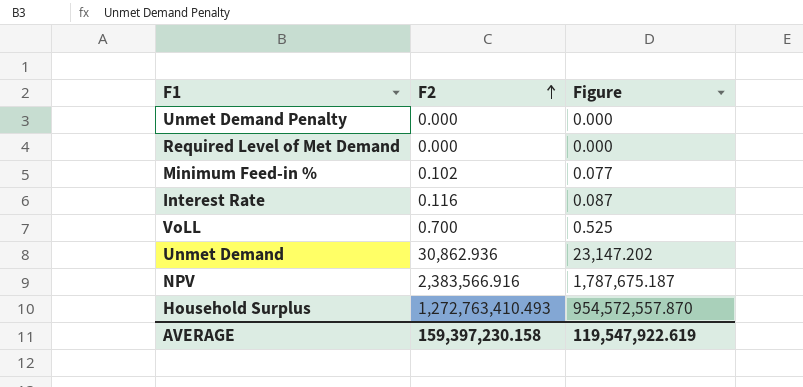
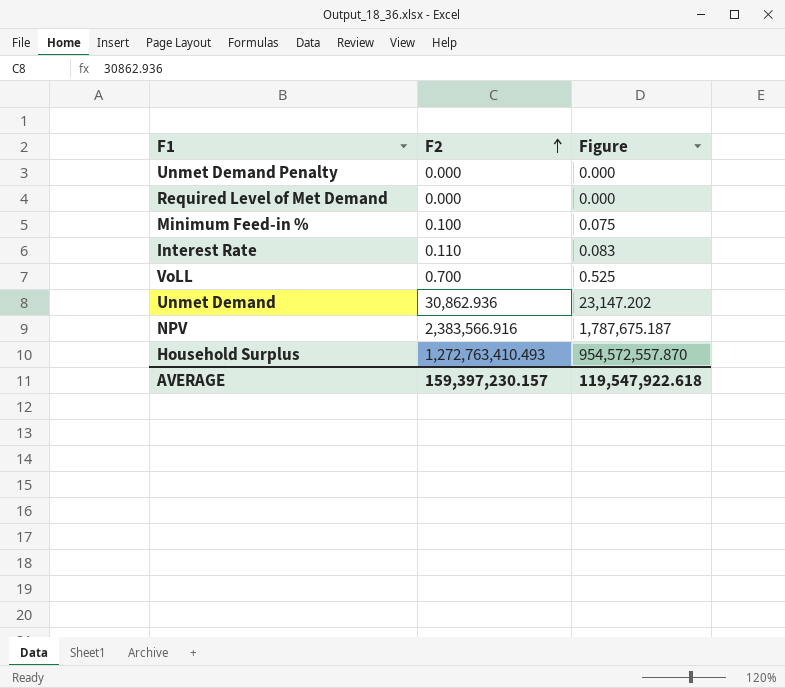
Minimum Feed-in % | F2: 0.102 -> 0.100
Minimum Feed-in % | Figure: 0.077 -> 0.075
Interest Rate | F2: 0.116 -> 0.110
Interest Rate | Figure: 0.087 -> 0.083
AVERAGE | F2: 159,397,230.158 -> 159,397,230.157
AVERAGE | Figure: 119,547,922.619 -> 119,547,922.618

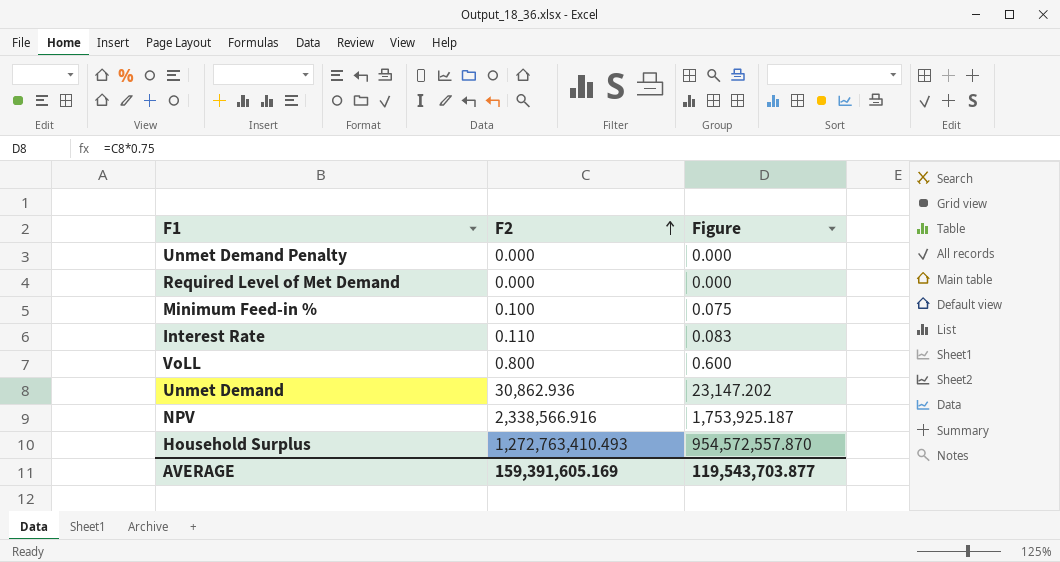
VoLL | F2: 0.700 -> 0.800
VoLL | Figure: 0.525 -> 0.600
NPV | F2: 2,383,566.916 -> 2,338,566.916
NPV | Figure: 1,787,675.187 -> 1,753,925.187
AVERAGE | F2: 159,397,230.157 -> 159,391,605.169
AVERAGE | Figure: 119,547,922.618 -> 119,543,703.877

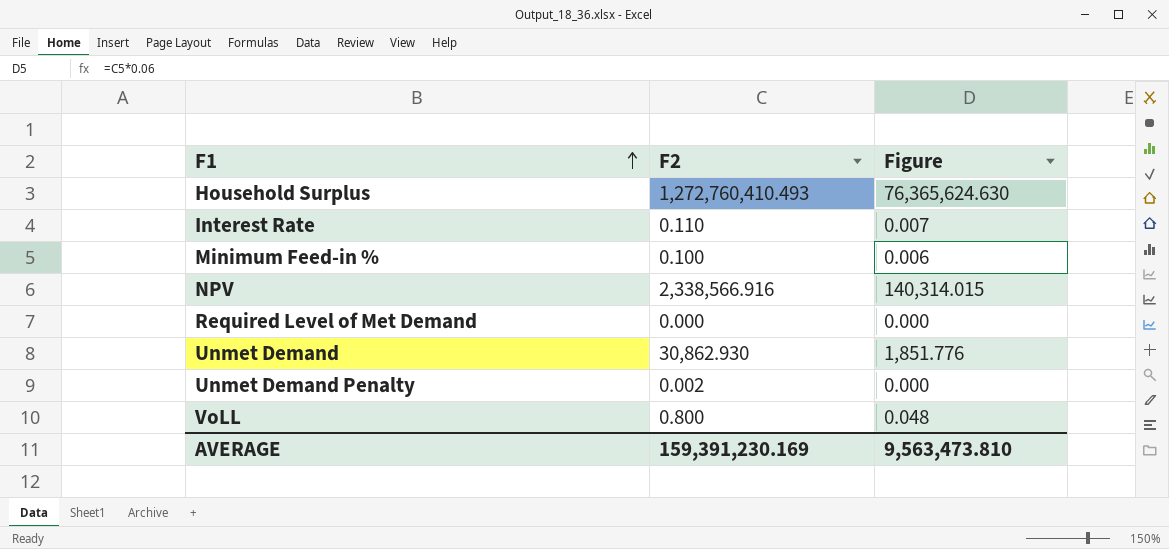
row order: F2 ascending -> F1 ascending
column Figure | formula: [F2] * 0.75 -> [F2] * 0.06
Household Surplus | F2: 1,272,763,410.493 -> 1,272,760,410.493
Unmet Demand | F2: 30,862.936 -> 30,862.930
Unmet Demand Penalty | F2: 0.000 -> 0.002
AVERAGE | F2: 159,391,605.169 -> 159,391,230.169
AVERAGE | Figure: 119,543,703.877 -> 9,563,473.810

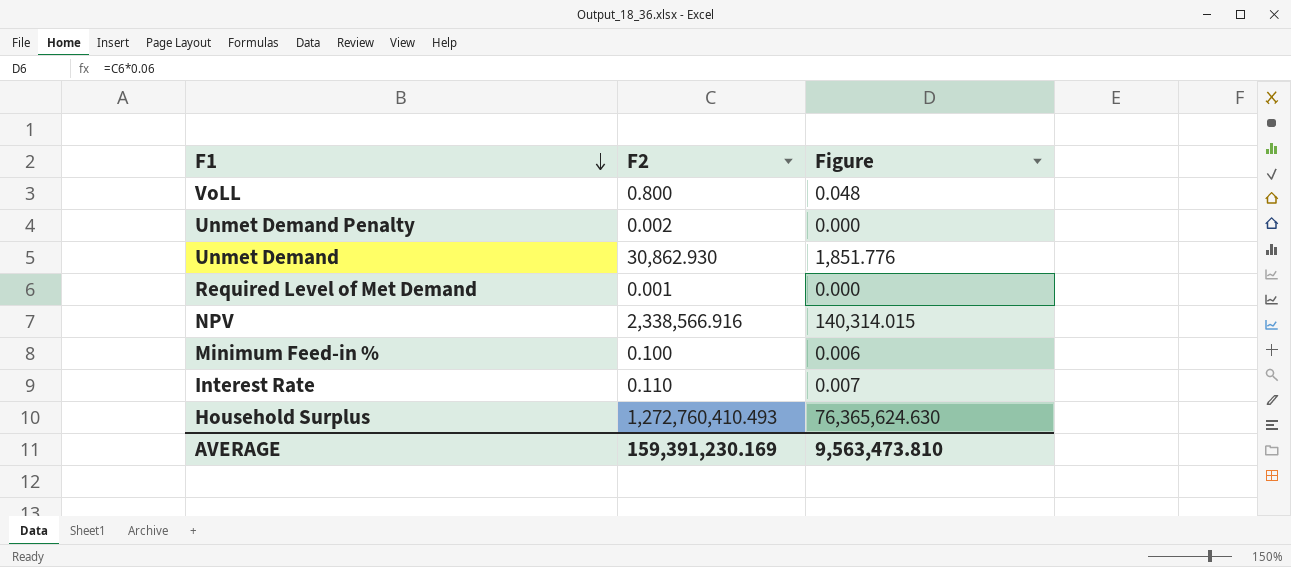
row order: F1 ascending -> F1 descending
Required Level of Met Demand | F2: 0.000 -> 0.001

